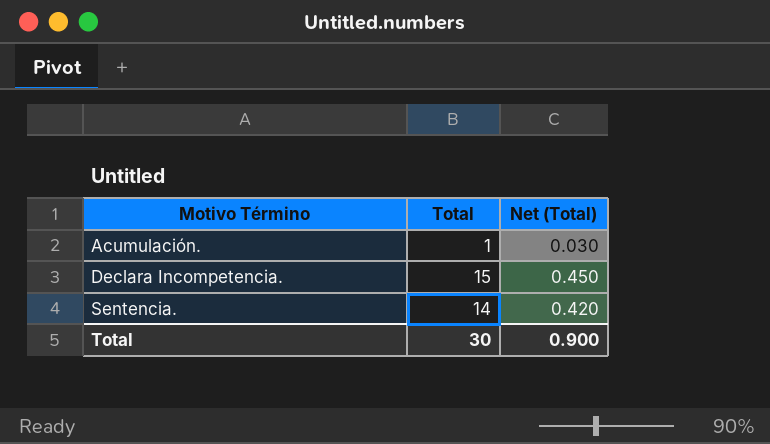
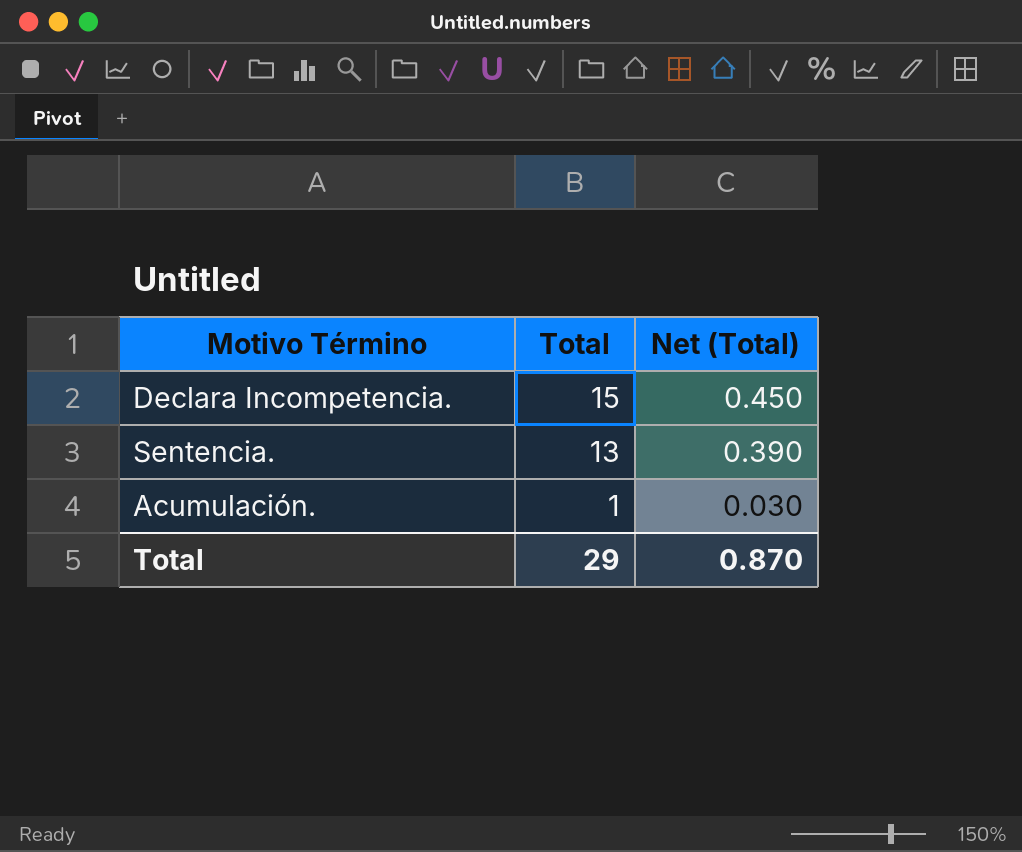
row order: Motivo Término ascending -> Total descending
Sentencia. | Total: 14 -> 13
Sentencia. | Net (Total): 0.420 -> 0.390
Total | Total: 30 -> 29
Total | Net (Total): 0.900 -> 0.870

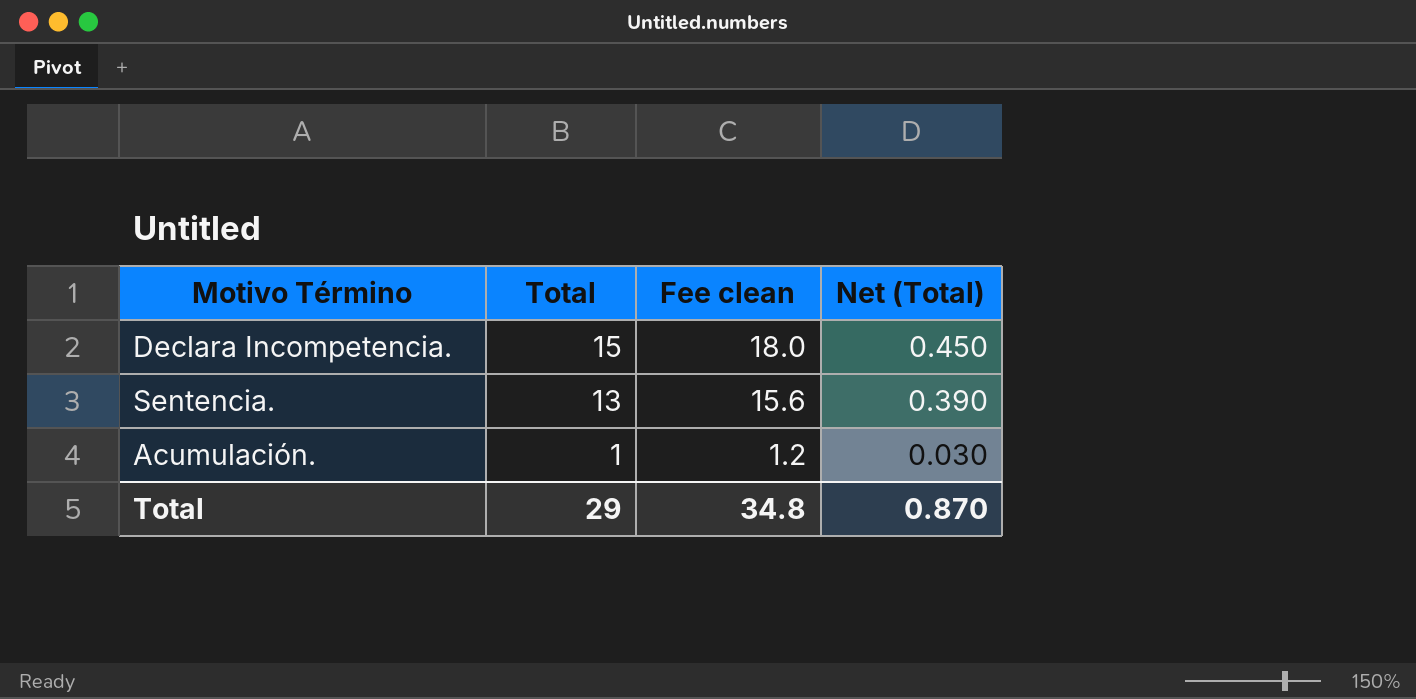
column Fee clean | formula: none -> [Total] * 1.2

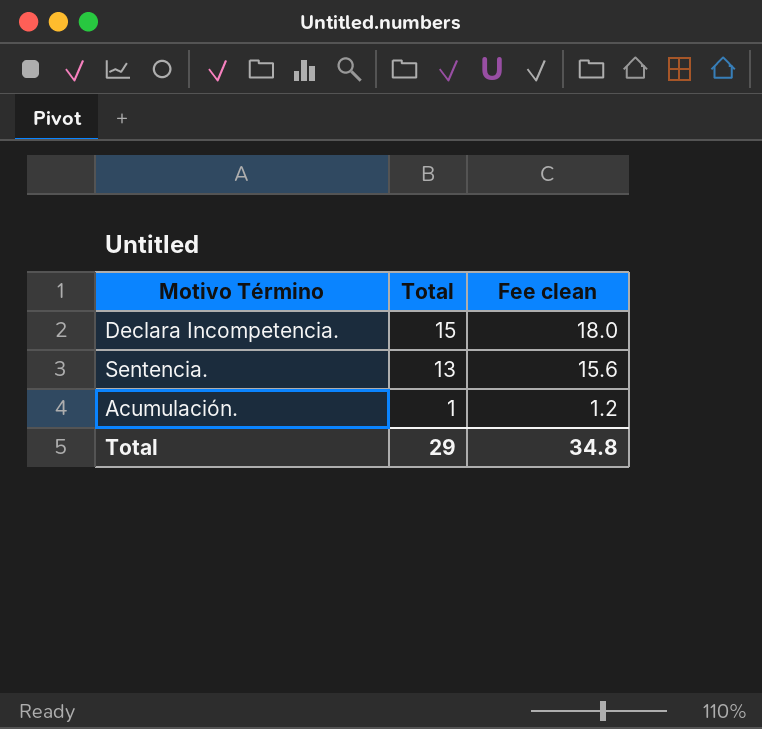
column Net (Total) | formula: [Total] * 0.03 -> none

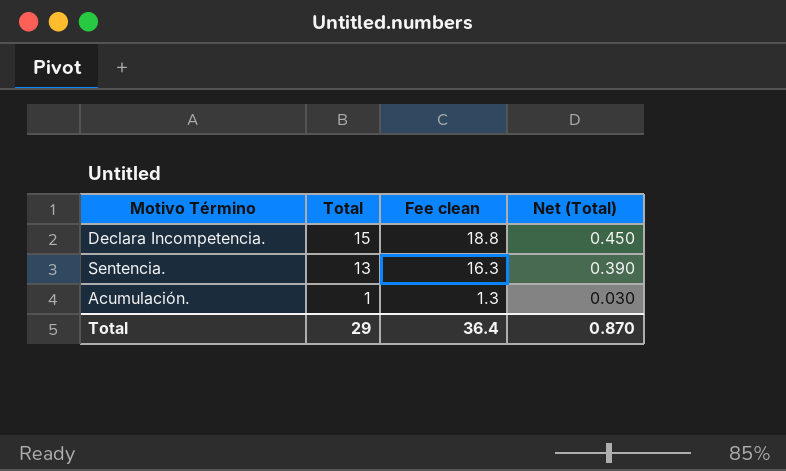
column Fee clean | formula: [Total] * 1.2 -> [Total] * 1.25
column Net (Total) | formula: none -> [Total] * 0.03
Total | Fee clean: 34.8 -> 36.4

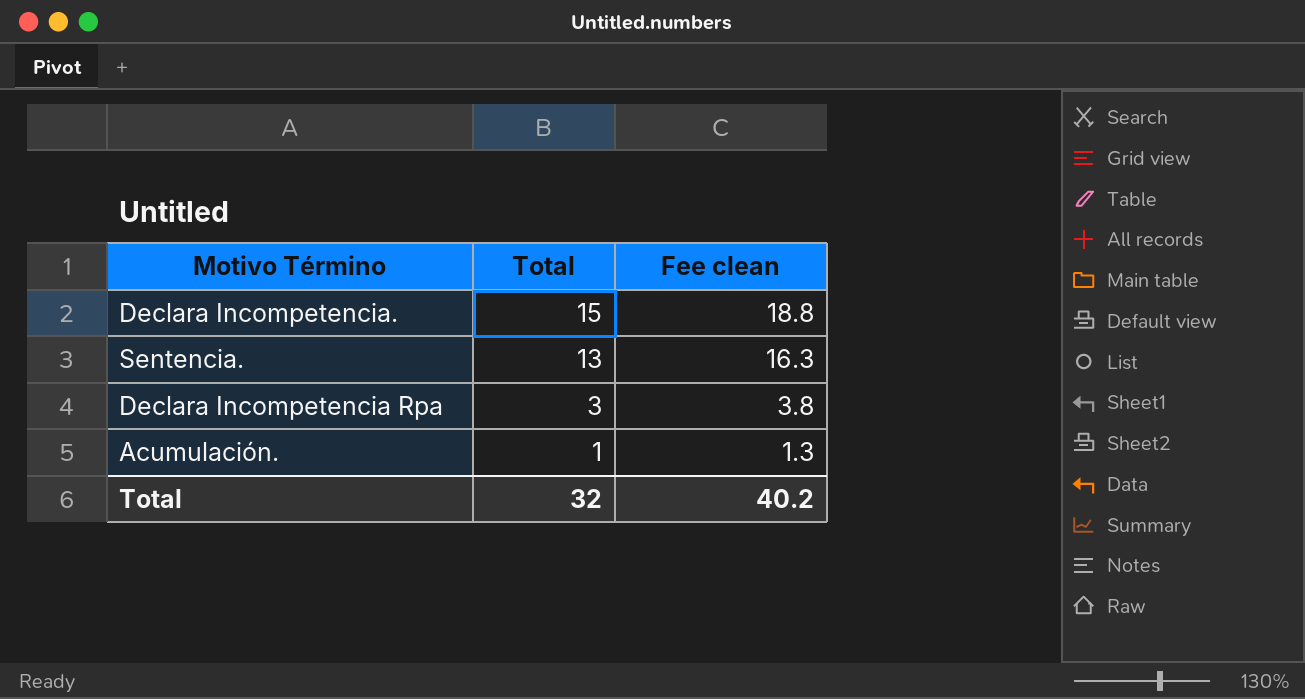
column Net (Total) | formula: [Total] * 0.03 -> none
row Declara Incompetencia Rpa: none -> 3 | 3.8
Total | Total: 29 -> 32
Total | Fee clean: 36.4 -> 40.2

